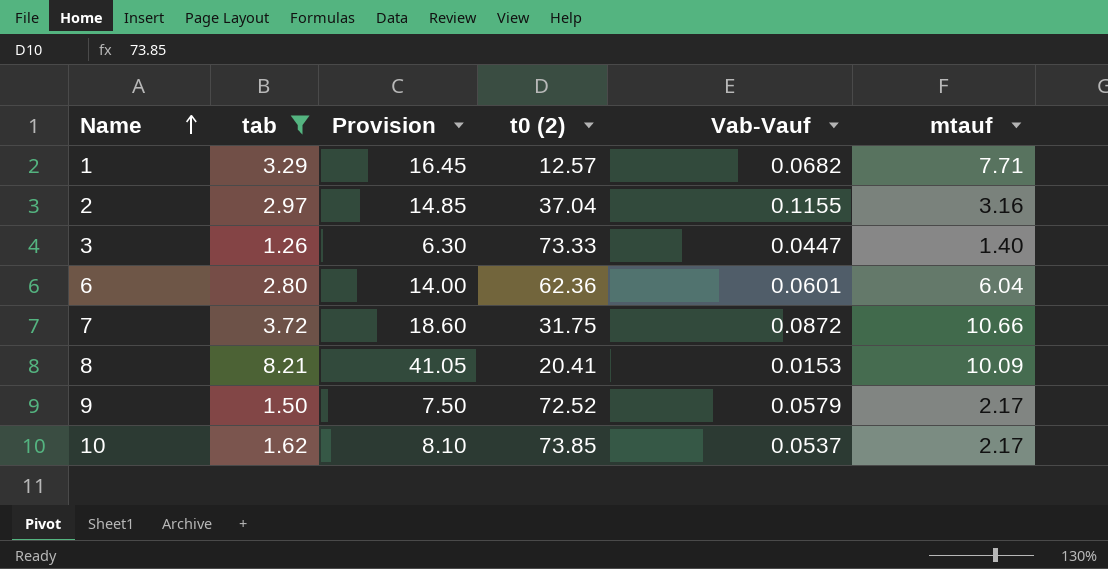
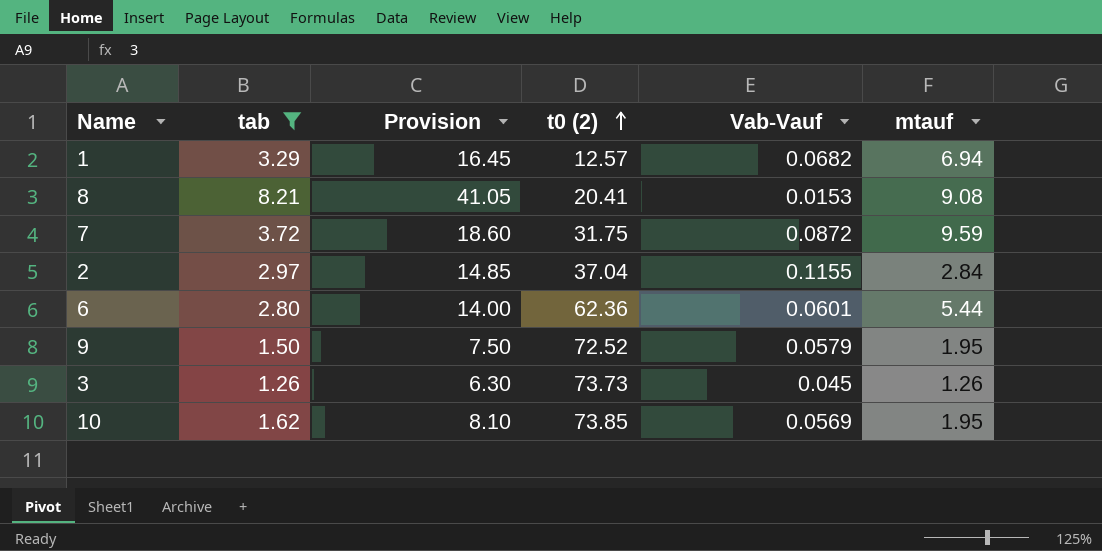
row order: Name ascending -> t0 (2) ascending
1 | mtauf: 7.71 -> 6.94
8 | mtauf: 10.09 -> 9.08
7 | mtauf: 10.66 -> 9.59
2 | mtauf: 3.16 -> 2.84
6 | mtauf: 6.04 -> 5.44
9 | mtauf: 2.17 -> 1.95
3 | t0 (2): 73.33 -> 73.73
3 | Vab-Vauf: 0.0447 -> 0.045
3 | mtauf: 1.40 -> 1.26
10 | Vab-Vauf: 0.0537 -> 0.0569
10 | mtauf: 2.17 -> 1.95

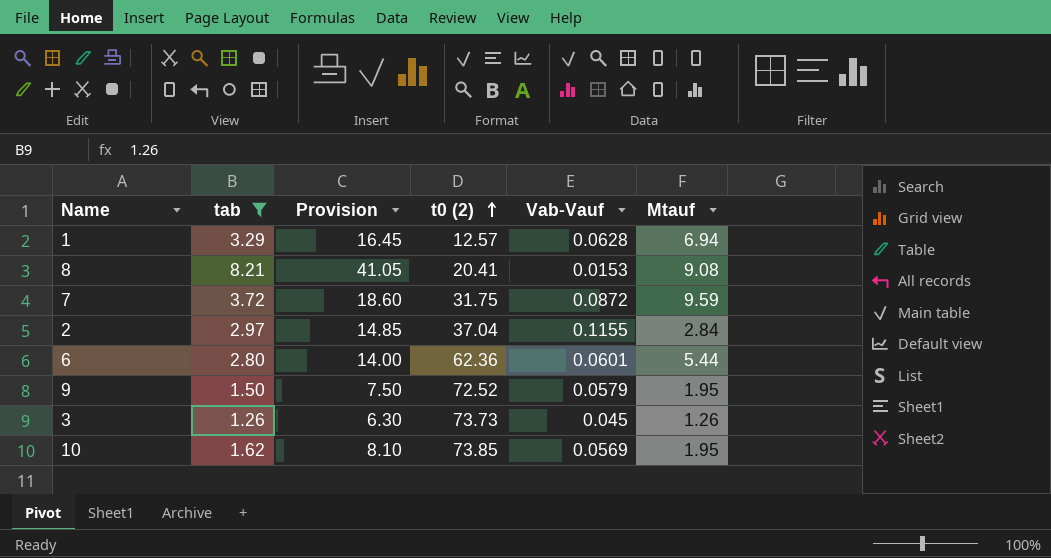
column name: mtauf -> Mtauf
1 | Vab-Vauf: 0.0682 -> 0.0628

